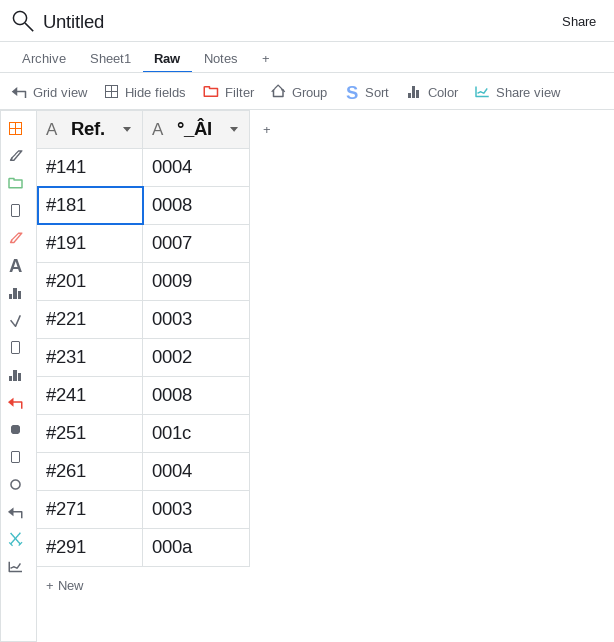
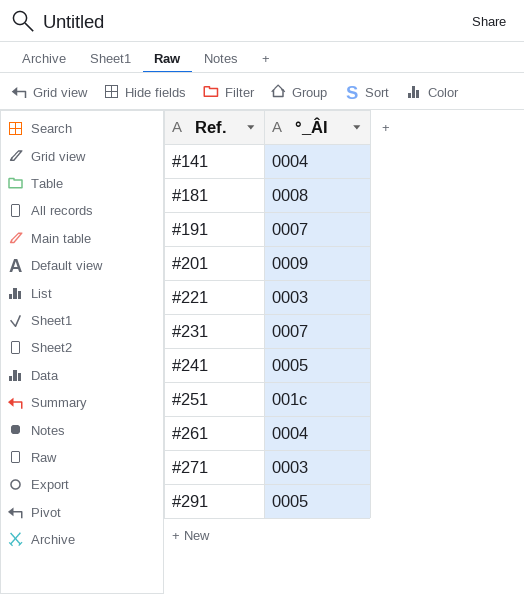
#231 | °_ÂI: 0002 -> 0007
#241 | °_ÂI: 0008 -> 0005
#291 | °_ÂI: 000a -> 0005

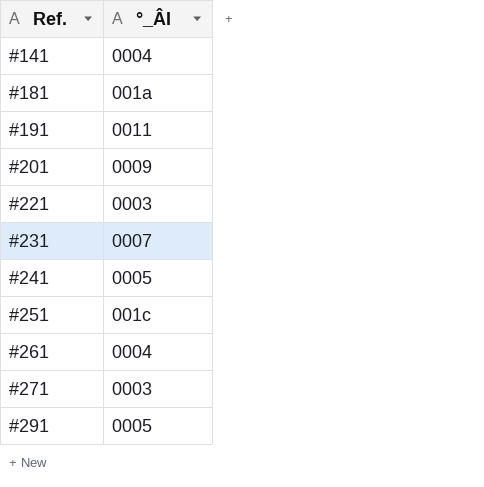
#181 | °_ÂI: 0008 -> 001a
#191 | °_ÂI: 0007 -> 0011

